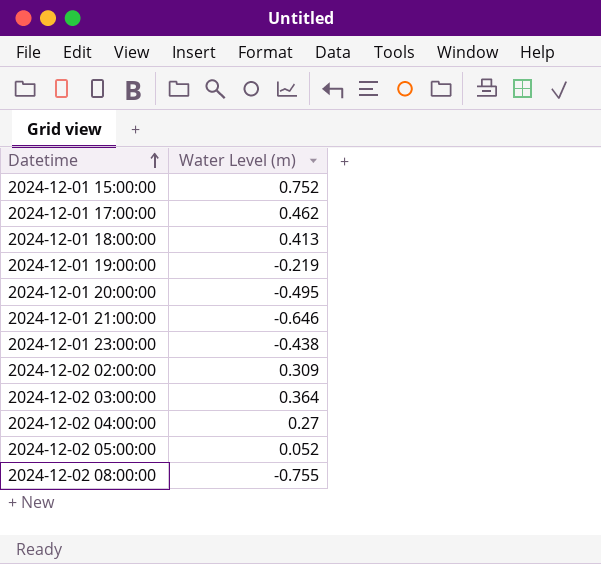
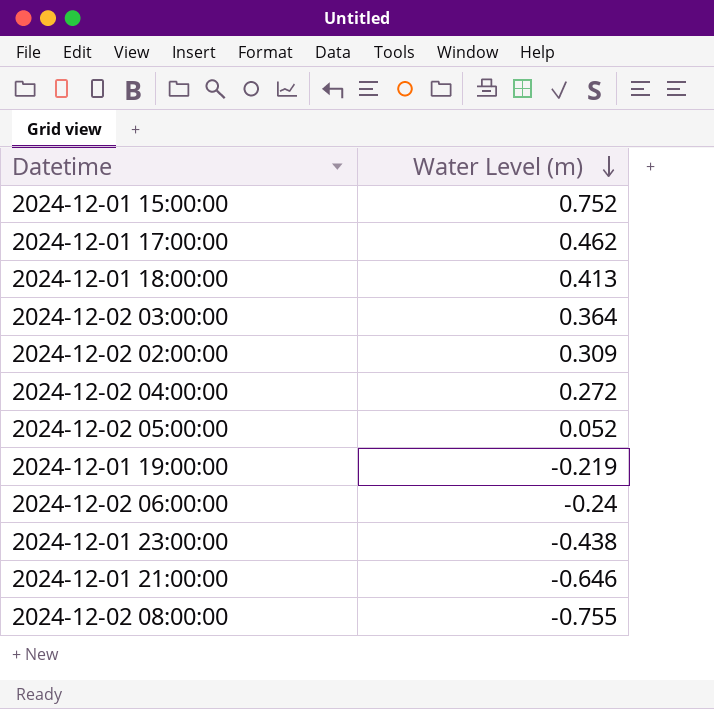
row order: Datetime ascending -> Water Level (m) descending
row 2024-12-01 20:00:00: -0.495 -> none
2024-12-02 04:00:00 | Water Level (m): 0.27 -> 0.272
row 2024-12-02 06:00:00: none -> -0.24

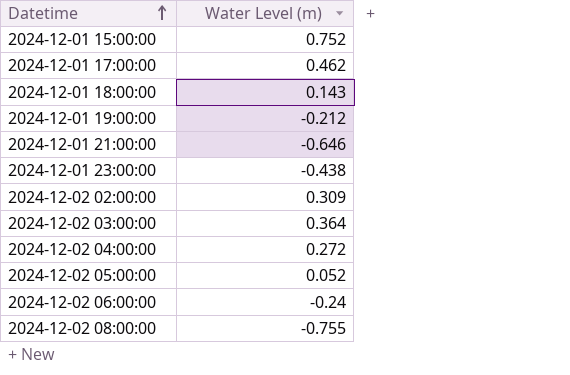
row order: Water Level (m) descending -> Datetime ascending
2024-12-01 18:00:00 | Water Level (m): 0.413 -> 0.143
2024-12-01 19:00:00 | Water Level (m): -0.219 -> -0.212

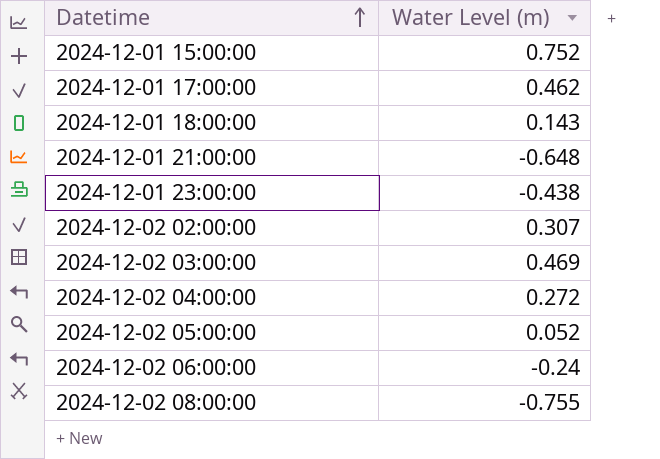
row 2024-12-01 19:00:00: -0.212 -> none
2024-12-01 21:00:00 | Water Level (m): -0.646 -> -0.648
2024-12-02 02:00:00 | Water Level (m): 0.309 -> 0.307
2024-12-02 03:00:00 | Water Level (m): 0.364 -> 0.469

